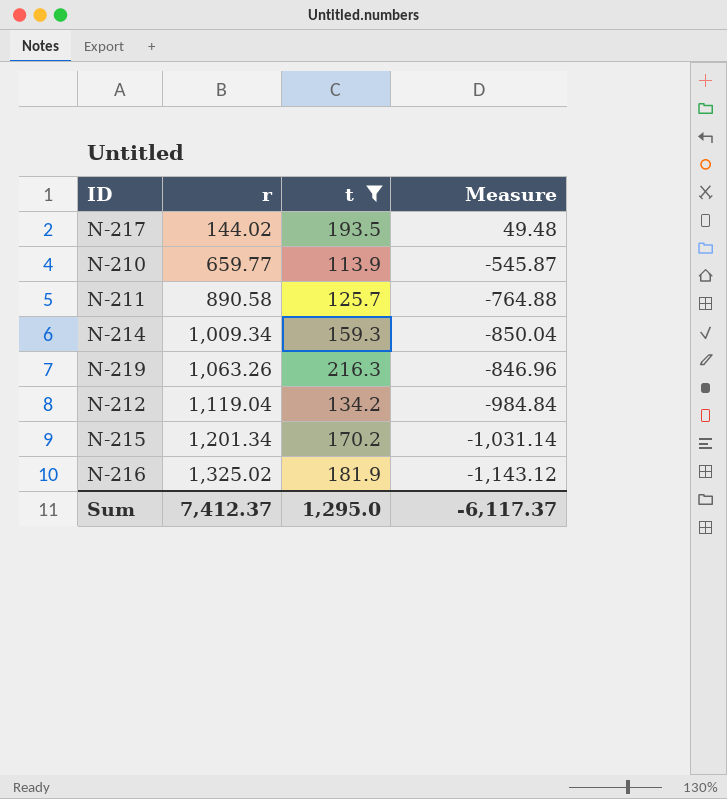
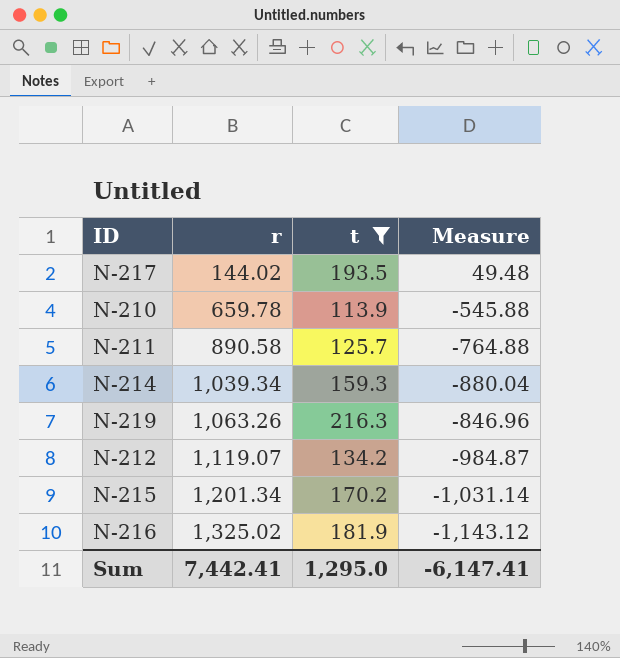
N-210 | r: 659.77 -> 659.78
N-210 | Measure: -545.87 -> -545.88
N-214 | r: 1,009.34 -> 1,039.34
N-214 | Measure: -850.04 -> -880.04
N-212 | r: 1,119.04 -> 1,119.07
N-212 | Measure: -984.84 -> -984.87
Sum | r: 7,412.37 -> 7,442.41
Sum | Measure: -6,117.37 -> -6,147.41

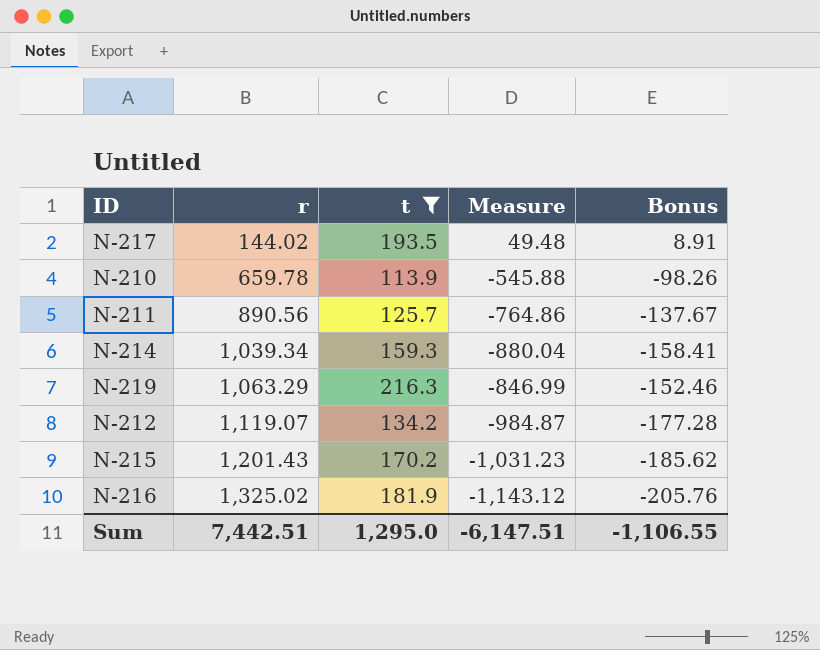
column Bonus | formula: none -> [Measure] * 0.18
N-211 | r: 890.58 -> 890.56
N-211 | Measure: -764.88 -> -764.86
N-219 | r: 1,063.26 -> 1,063.29
N-219 | Measure: -846.96 -> -846.99
N-215 | r: 1,201.34 -> 1,201.43
N-215 | Measure: -1,031.14 -> -1,031.23
Sum | r: 7,442.41 -> 7,442.51
Sum | Measure: -6,147.41 -> -6,147.51

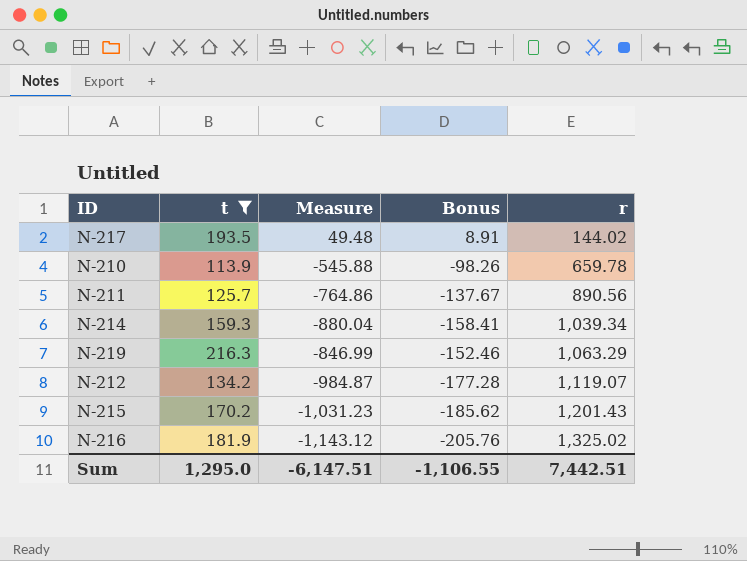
column r | position: 2 -> 5

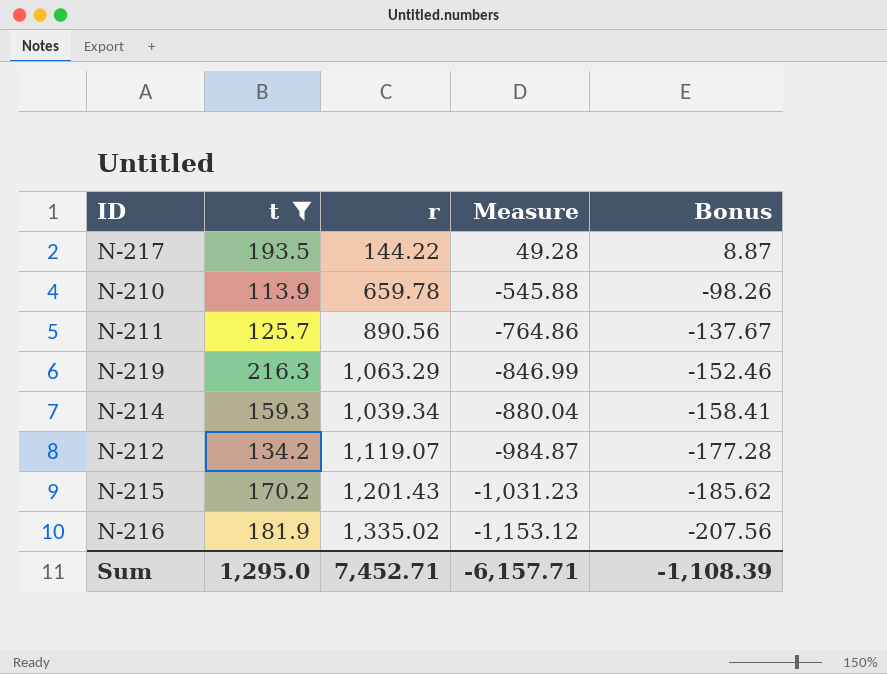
row order: r ascending -> Measure descending
column r | position: 5 -> 3
N-217 | r: 144.02 -> 144.22
N-217 | Measure: 49.48 -> 49.28
N-217 | Bonus: 8.91 -> 8.87
N-216 | r: 1,325.02 -> 1,335.02
N-216 | Measure: -1,143.12 -> -1,153.12
N-216 | Bonus: -205.76 -> -207.56
Sum | r: 7,442.51 -> 7,452.71
Sum | Measure: -6,147.51 -> -6,157.71
Sum | Bonus: -1,106.55 -> -1,108.39

